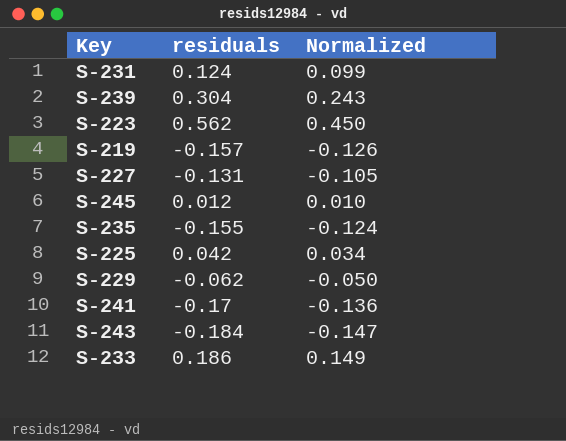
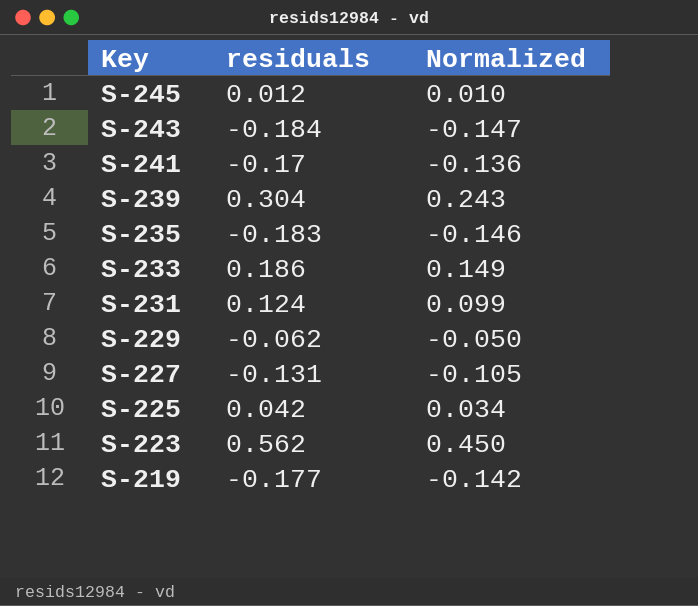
row order: none -> Key descending
S-235 | residuals: -0.155 -> -0.183
S-235 | Normalized: -0.124 -> -0.146
S-219 | residuals: -0.157 -> -0.177
S-219 | Normalized: -0.126 -> -0.142

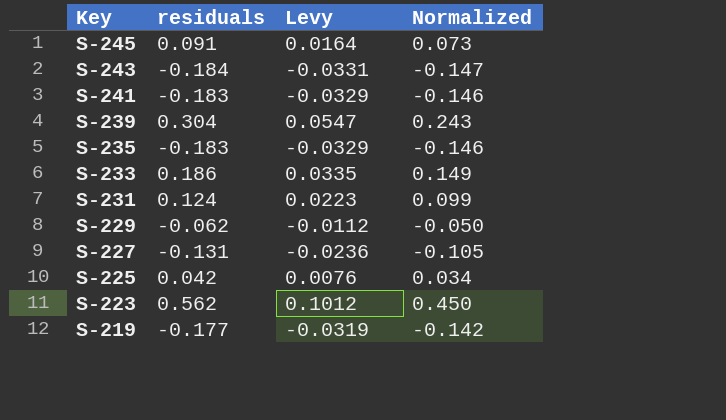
column Levy | formula: none -> [residuals] * 0.18
S-245 | residuals: 0.012 -> 0.091
S-245 | Normalized: 0.010 -> 0.073
S-241 | residuals: -0.17 -> -0.183
S-241 | Normalized: -0.136 -> -0.146

